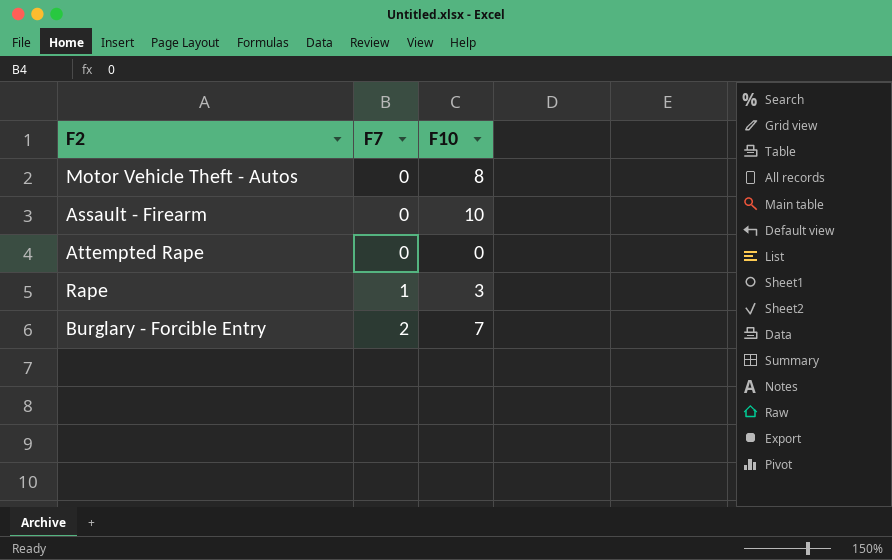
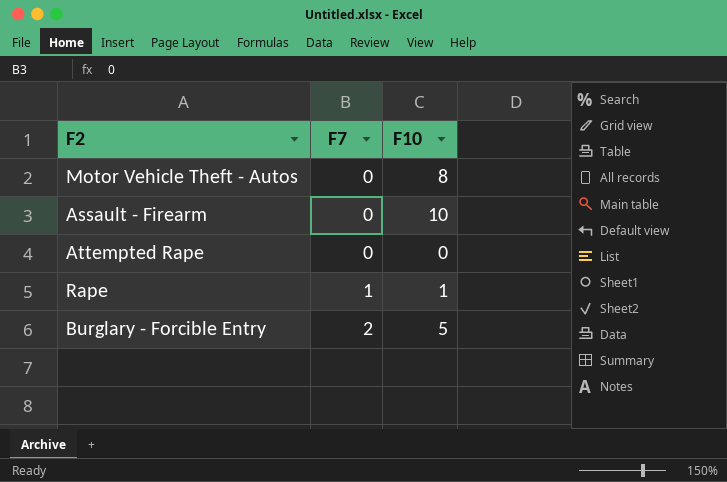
Rape | F10: 3 -> 1
Burglary - Forcible Entry | F10: 7 -> 5

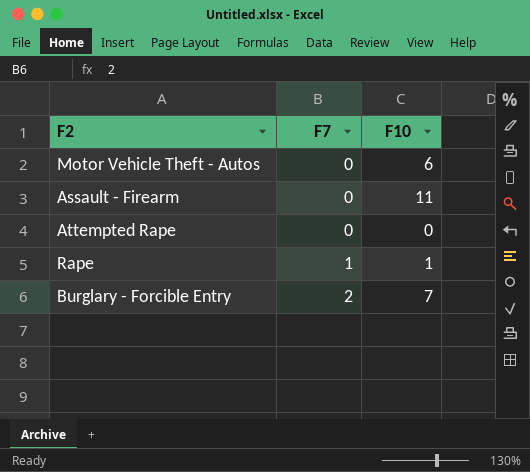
Motor Vehicle Theft - Autos | F10: 8 -> 6
Assault - Firearm | F10: 10 -> 11
Burglary - Forcible Entry | F10: 5 -> 7

